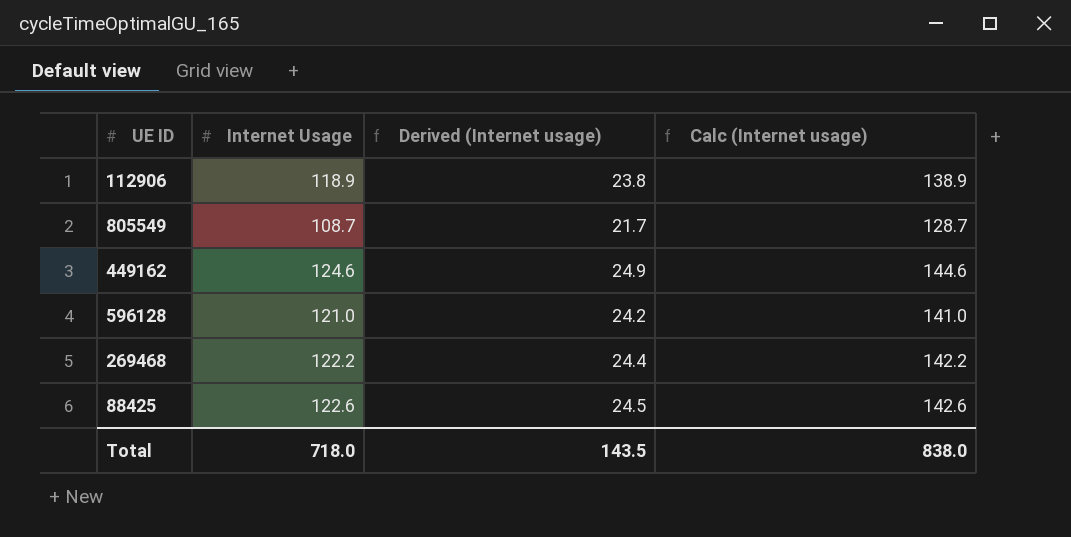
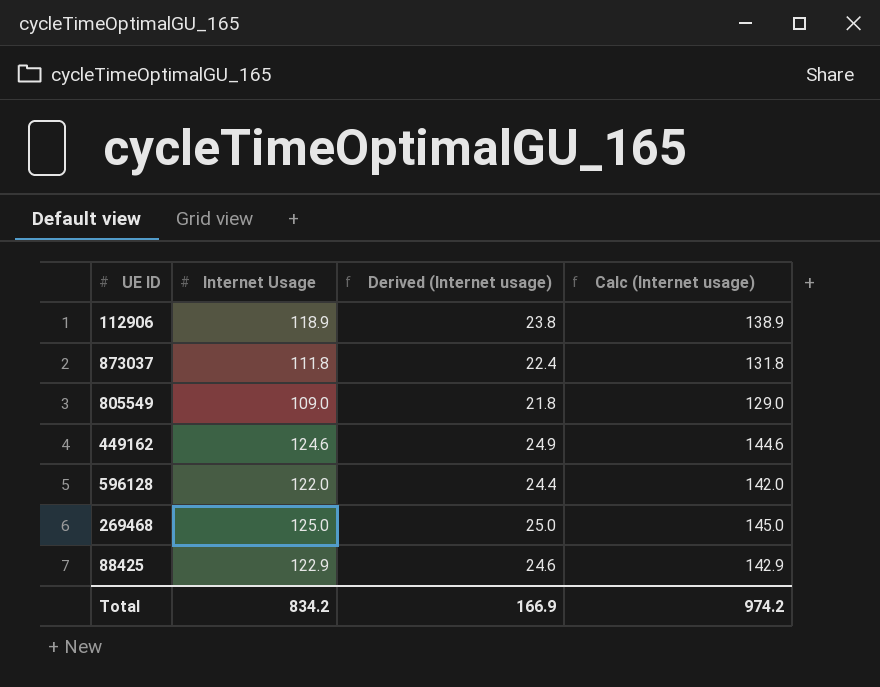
row 873037: none -> 111.8 | 22.4 | 131.8
805549 | Internet Usage: 108.7 -> 109.0
805549 | Derived (Internet usage): 21.7 -> 21.8
805549 | Calc (Internet usage): 128.7 -> 129.0
596128 | Internet Usage: 121.0 -> 122.0
596128 | Derived (Internet usage): 24.2 -> 24.4
596128 | Calc (Internet usage): 141.0 -> 142.0
269468 | Internet Usage: 122.2 -> 125.0
269468 | Derived (Internet usage): 24.4 -> 25.0
269468 | Calc (Internet usage): 142.2 -> 145.0
88425 | Internet Usage: 122.6 -> 122.9
88425 | Derived (Internet usage): 24.5 -> 24.6
88425 | Calc (Internet usage): 142.6 -> 142.9
Total | Internet Usage: 718.0 -> 834.2
Total | Derived (Internet usage): 143.5 -> 166.9
Total | Calc (Internet usage): 838.0 -> 974.2

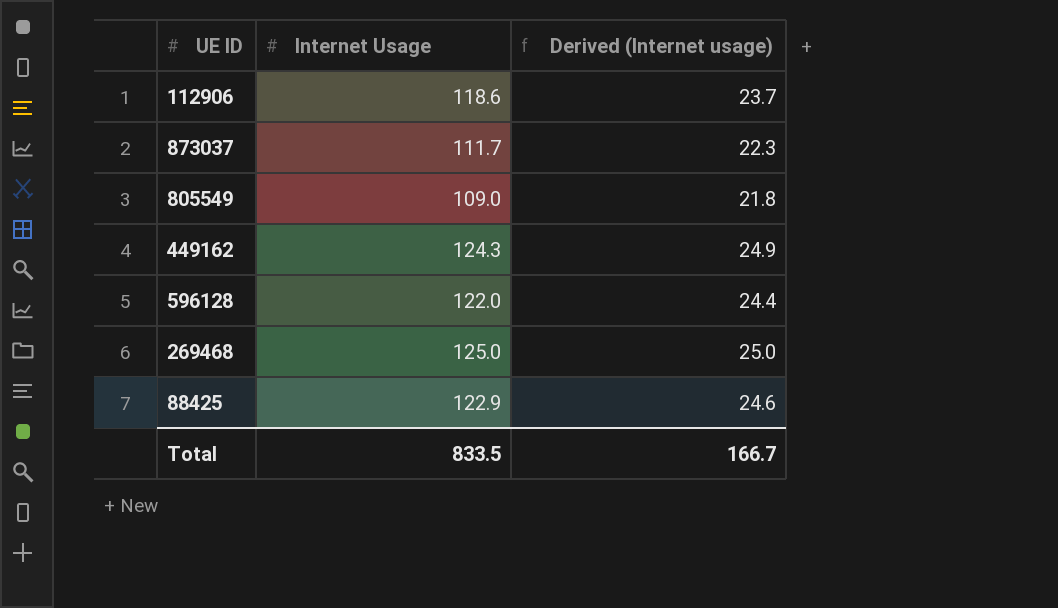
column Calc (Internet usage) | formula: [Internet Usage] + 20 -> none
112906 | Internet Usage: 118.9 -> 118.6
112906 | Derived (Internet usage): 23.8 -> 23.7
873037 | Internet Usage: 111.8 -> 111.7
873037 | Derived (Internet usage): 22.4 -> 22.3
449162 | Internet Usage: 124.6 -> 124.3
Total | Internet Usage: 834.2 -> 833.5
Total | Derived (Internet usage): 166.9 -> 166.7

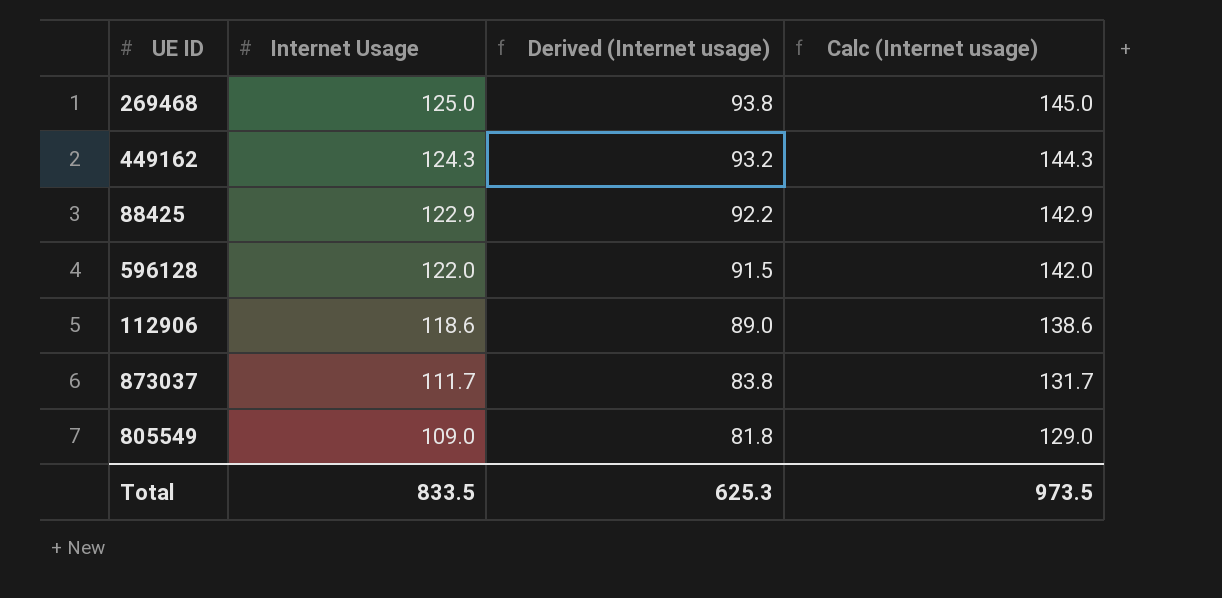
row order: none -> Internet Usage descending
column Derived (Internet usage) | formula: [Internet Usage] * 0.2 -> [Internet Usage] * 0.75
column Calc (Internet usage) | formula: none -> [Internet Usage] + 20
Total | Derived (Internet usage): 166.7 -> 625.3

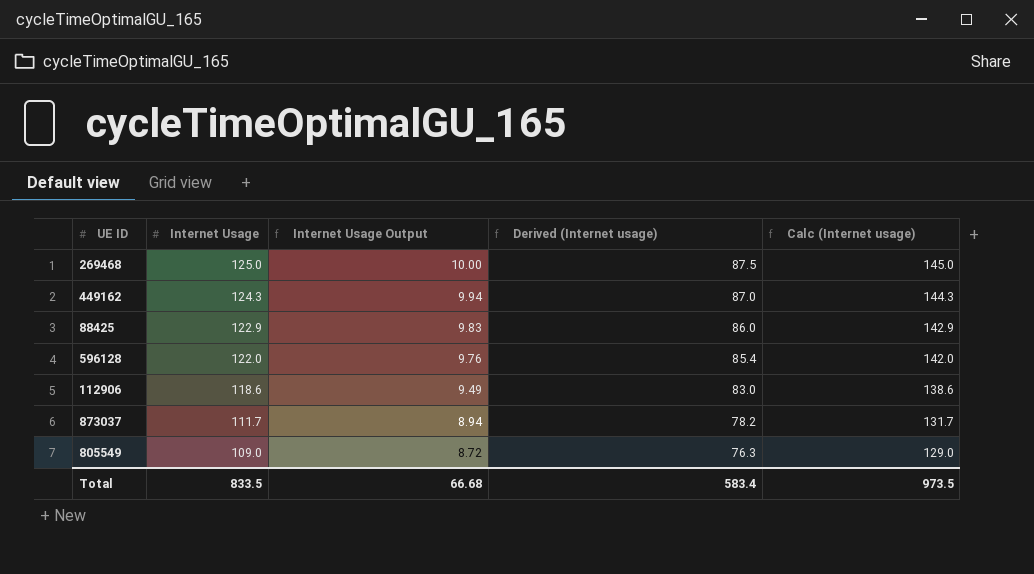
column Internet Usage Output | formula: none -> [Internet Usage] * 0.08
column Derived (Internet usage) | formula: [Internet Usage] * 0.75 -> [Internet Usage] * 0.7
Total | Derived (Internet usage): 625.3 -> 583.4

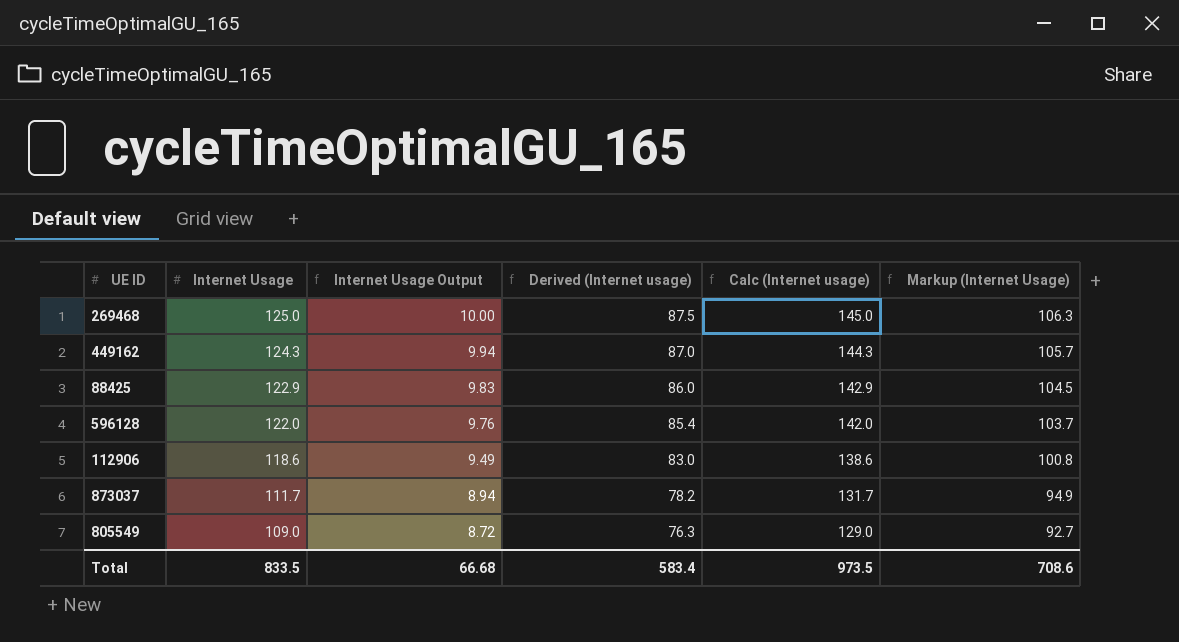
column Markup (Internet Usage) | formula: none -> [Internet Usage] * 0.85

